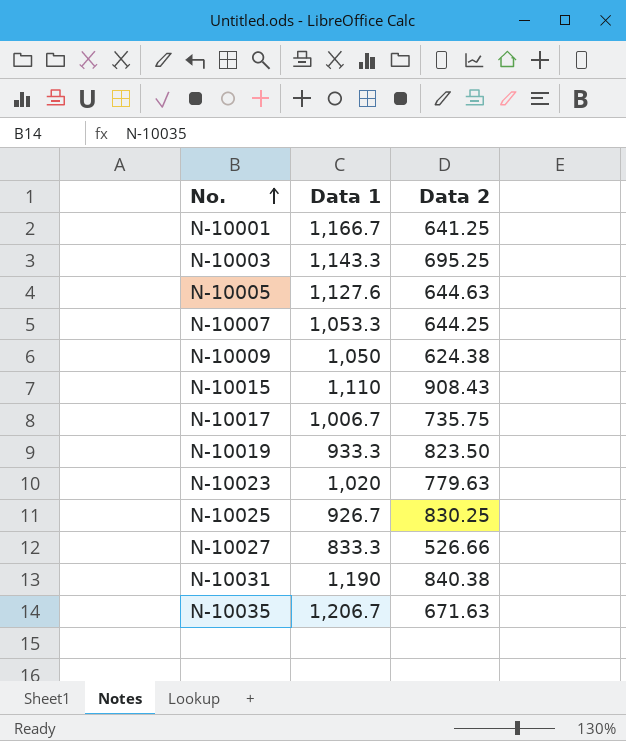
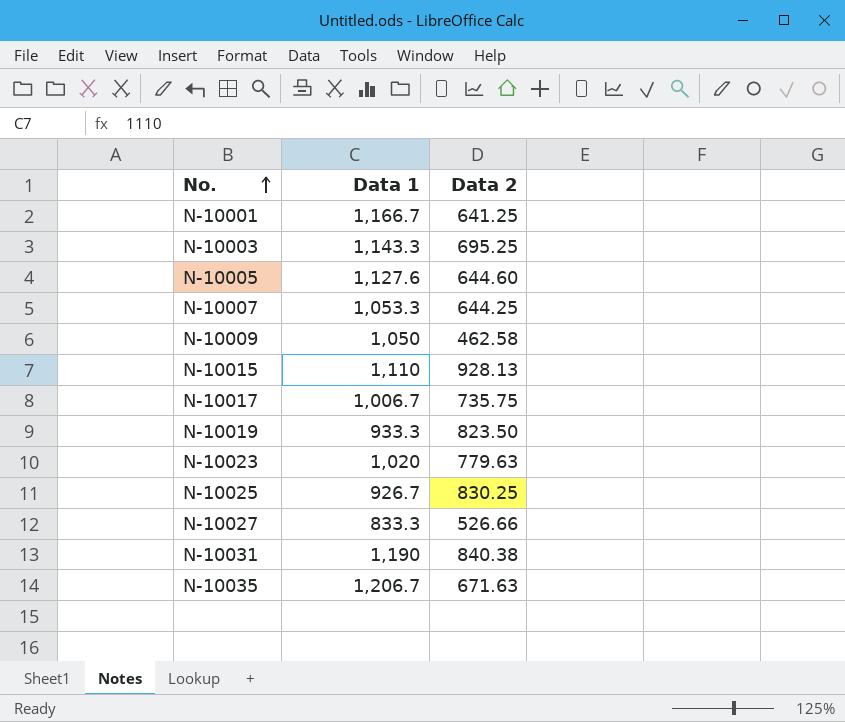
N-10005 | Data 2: 644.63 -> 644.60
N-10009 | Data 2: 624.38 -> 462.58
N-10015 | Data 2: 908.43 -> 928.13

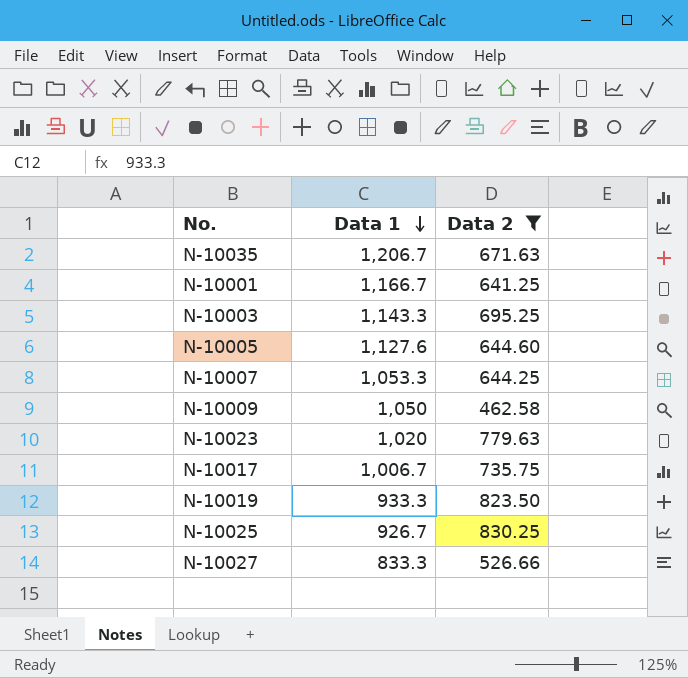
filter: none -> Data 2 <= 830.25
row order: No. ascending -> Data 1 descending

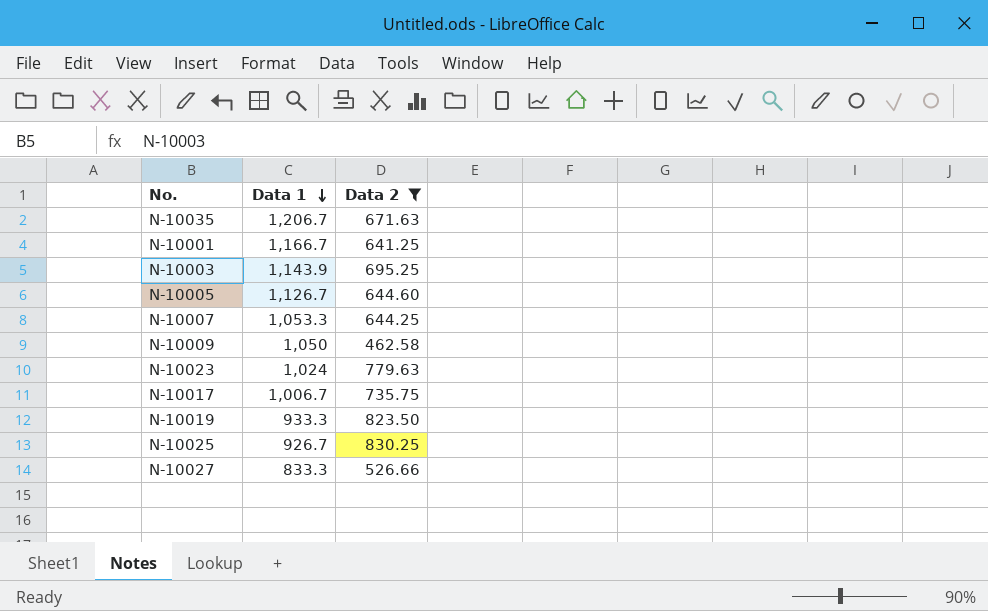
N-10003 | Data 1: 1,143.3 -> 1,143.9
N-10005 | Data 1: 1,127.6 -> 1,126.7
N-10023 | Data 1: 1,020 -> 1,024

